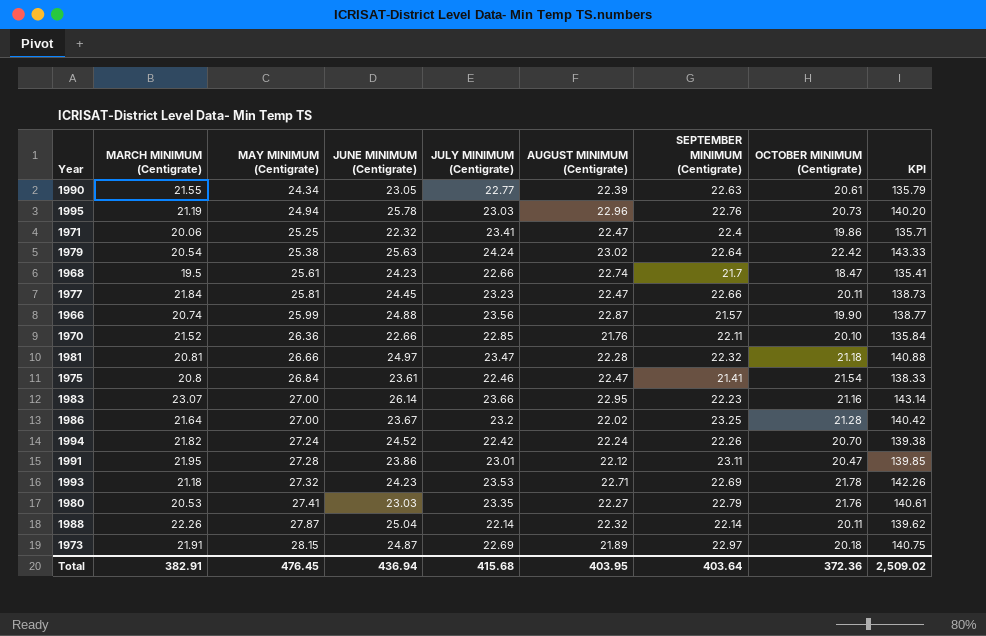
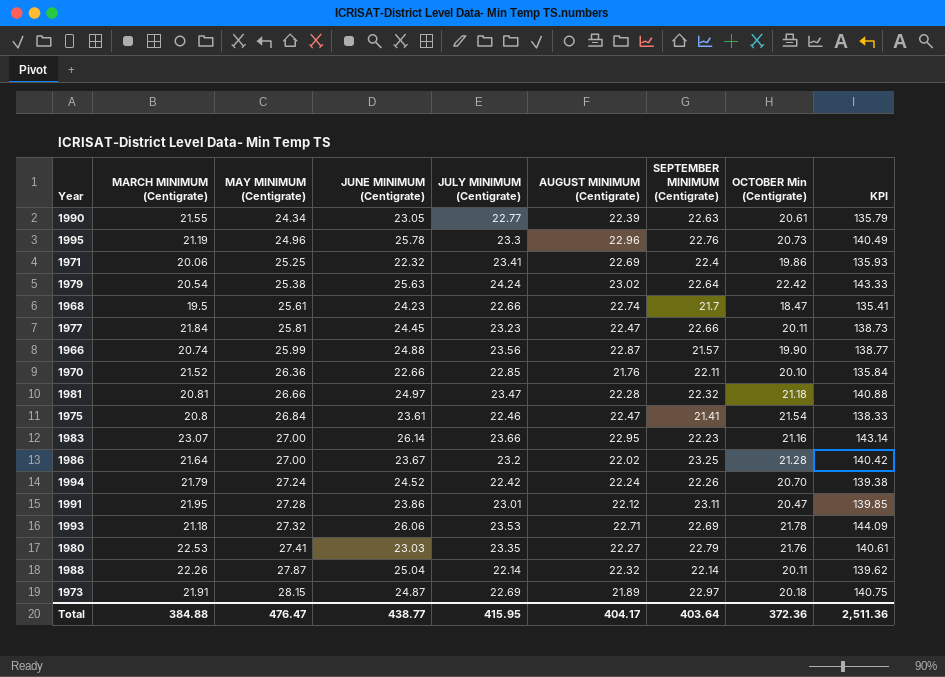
column name: OCTOBER MINIMUM (Centigrate) -> OCTOBER Min (Centigrate)
1995 | MAY MINIMUM (Centigrate): 24.94 -> 24.96
1995 | JULY MINIMUM (Centigrate): 23.03 -> 23.3
1995 | KPI: 140.20 -> 140.49
1971 | AUGUST MINIMUM (Centigrate): 22.47 -> 22.69
1971 | KPI: 135.71 -> 135.93
1994 | MARCH MINIMUM (Centigrate): 21.82 -> 21.79
1993 | JUNE MINIMUM (Centigrate): 24.23 -> 26.06
1993 | KPI: 142.26 -> 144.09
1980 | MARCH MINIMUM (Centigrate): 20.53 -> 22.53
Total | MARCH MINIMUM (Centigrate): 382.91 -> 384.88
Total | MAY MINIMUM (Centigrate): 476.45 -> 476.47
Total | JUNE MINIMUM (Centigrate): 436.94 -> 438.77
Total | JULY MINIMUM (Centigrate): 415.68 -> 415.95
Total | AUGUST MINIMUM (Centigrate): 403.95 -> 404.17
Total | KPI: 2,509.02 -> 2,511.36

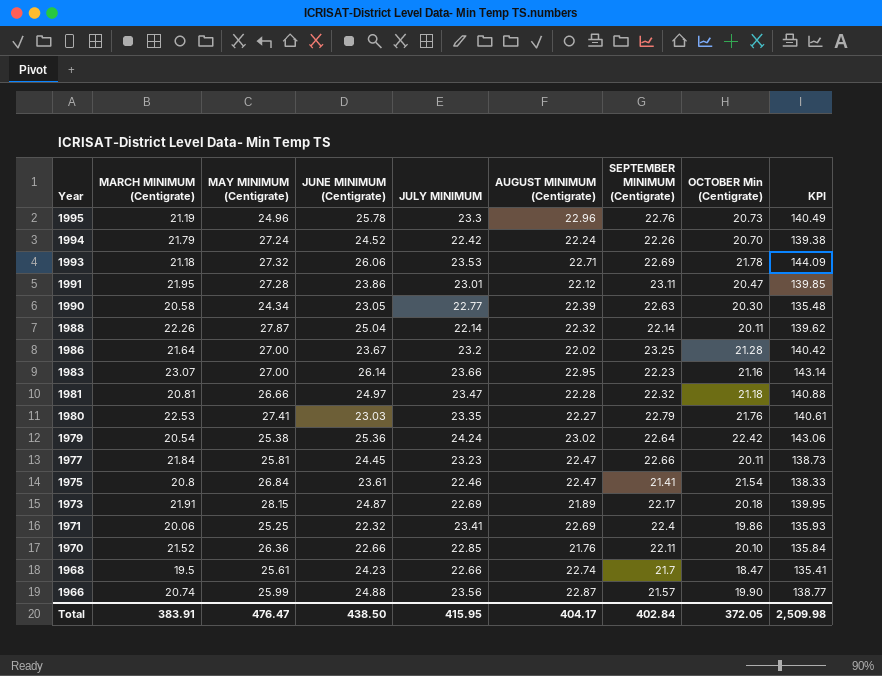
row order: MAY MINIMUM (Centigrate) ascending -> Year descending
column name: JULY MINIMUM (Centigrate) -> JULY MINIMUM
1990 | MARCH MINIMUM (Centigrate): 21.55 -> 20.58
1990 | OCTOBER Min (Centigrate): 20.61 -> 20.30
1990 | KPI: 135.79 -> 135.48
1979 | JUNE MINIMUM (Centigrate): 25.63 -> 25.36
1979 | KPI: 143.33 -> 143.06
1973 | SEPTEMBER MINIMUM (Centigrate): 22.97 -> 22.17
1973 | KPI: 140.75 -> 139.95
Total | MARCH MINIMUM (Centigrate): 384.88 -> 383.91
Total | JUNE MINIMUM (Centigrate): 438.77 -> 438.50
Total | SEPTEMBER MINIMUM (Centigrate): 403.64 -> 402.84
Total | OCTOBER Min (Centigrate): 372.36 -> 372.05
Total | KPI: 2,511.36 -> 2,509.98

